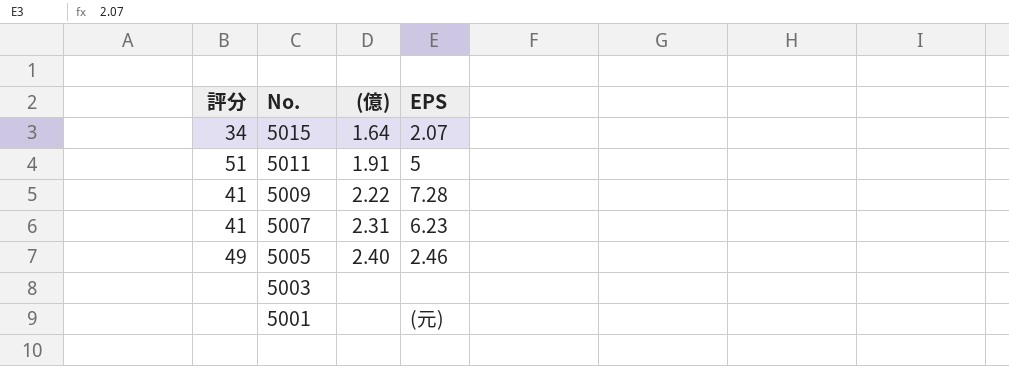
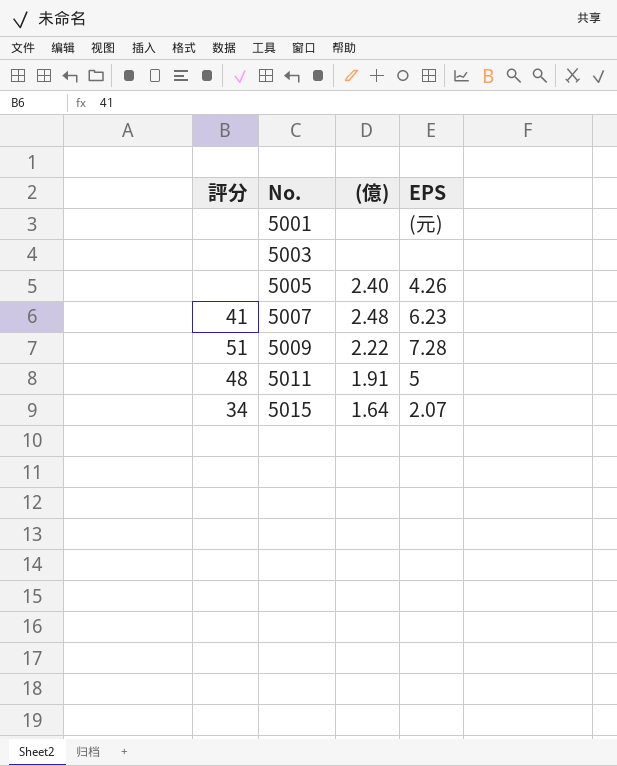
row order: No. descending -> No. ascending
5005 | 評分: 49 -> none
5005 | EPS: 2.46 -> 4.26
5007 | (億): 2.31 -> 2.48
5009 | 評分: 41 -> 51
5011 | 評分: 51 -> 48

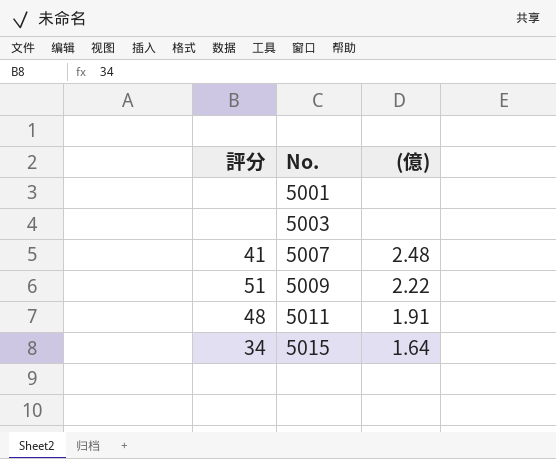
column EPS | position: 4 -> none
row 5005: none | 2.40 | 4.26 -> none

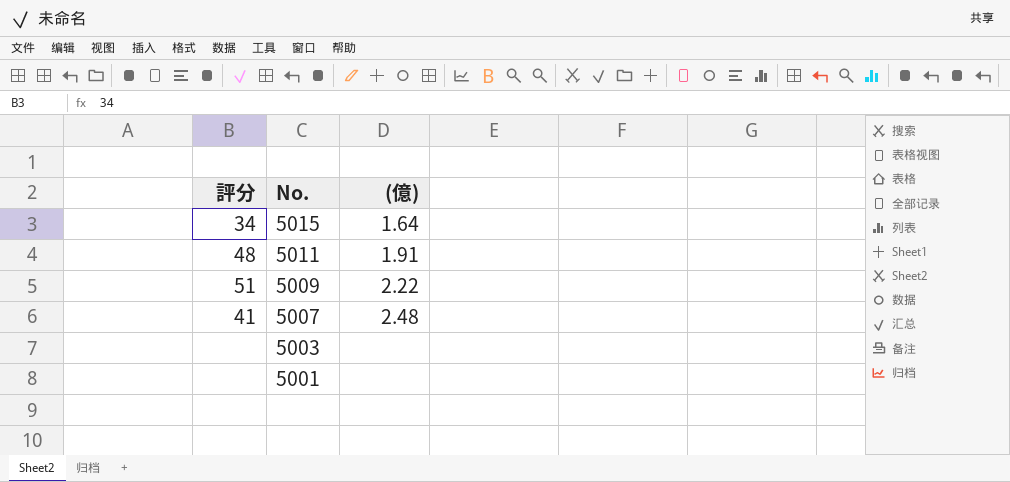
row order: No. ascending -> No. descending

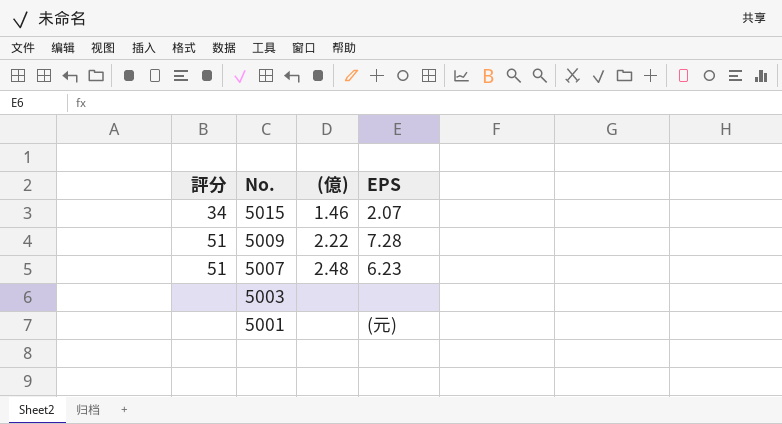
column EPS | position: none -> 4
row 5011: 48 | 1.91 -> none
5015 | (億): 1.64 -> 1.46
5007 | 評分: 41 -> 51

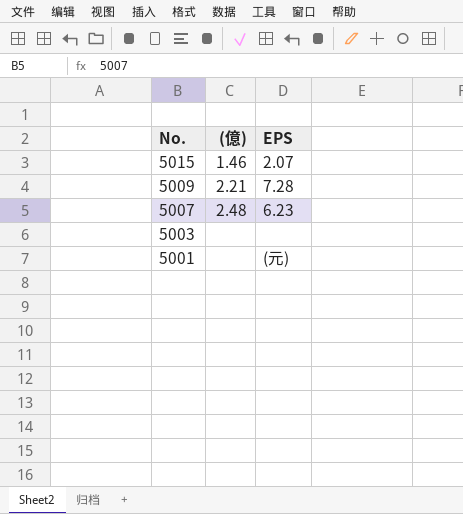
column 評分 | position: 1 -> none
5009 | (億): 2.22 -> 2.21

